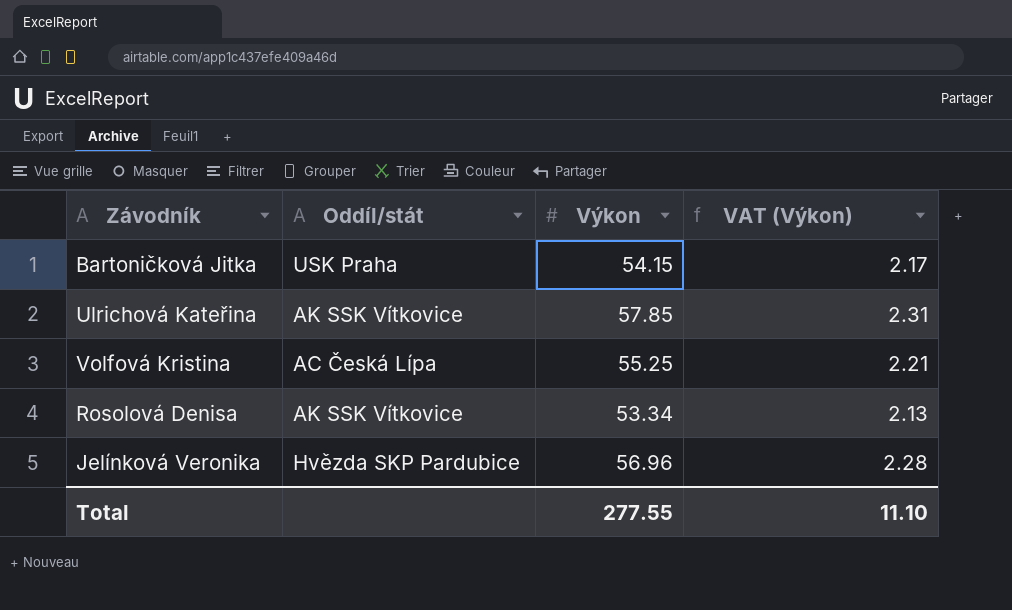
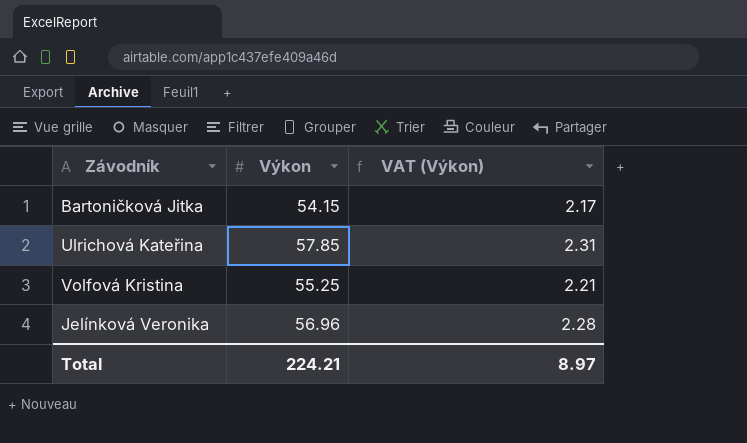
column Oddíl/stát | position: 2 -> none
row Rosolová Denisa: AK SSK Vítkovice | 53.34 | 2.13 -> none
Total | Výkon: 277.55 -> 224.21
Total | VAT (Výkon): 11.10 -> 8.97

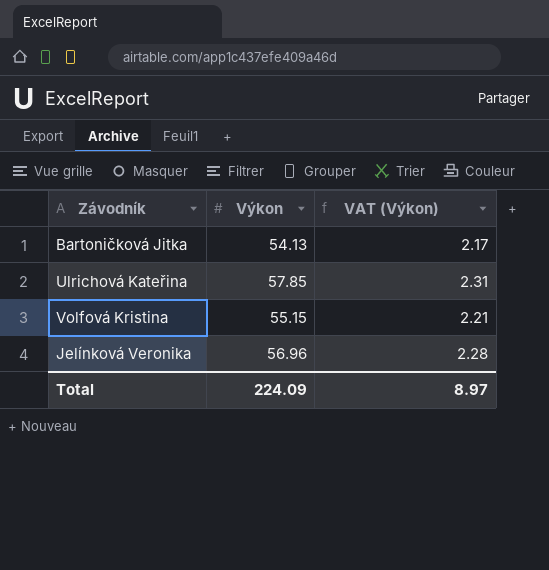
Bartoničková Jitka | Výkon: 54.15 -> 54.13
Volfová Kristina | Výkon: 55.25 -> 55.15
Total | Výkon: 224.21 -> 224.09

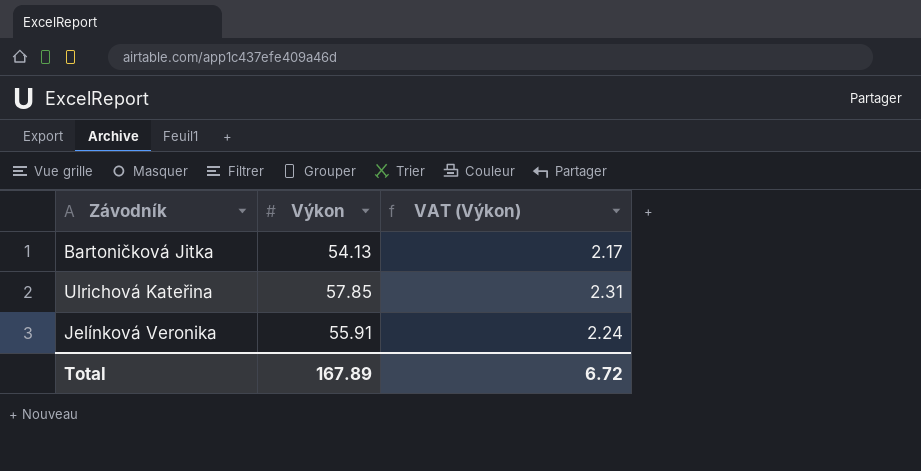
row Volfová Kristina: 55.15 | 2.21 -> none
Jelínková Veronika | Výkon: 56.96 -> 55.91
Jelínková Veronika | VAT (Výkon): 2.28 -> 2.24
Total | Výkon: 224.09 -> 167.89
Total | VAT (Výkon): 8.97 -> 6.72

